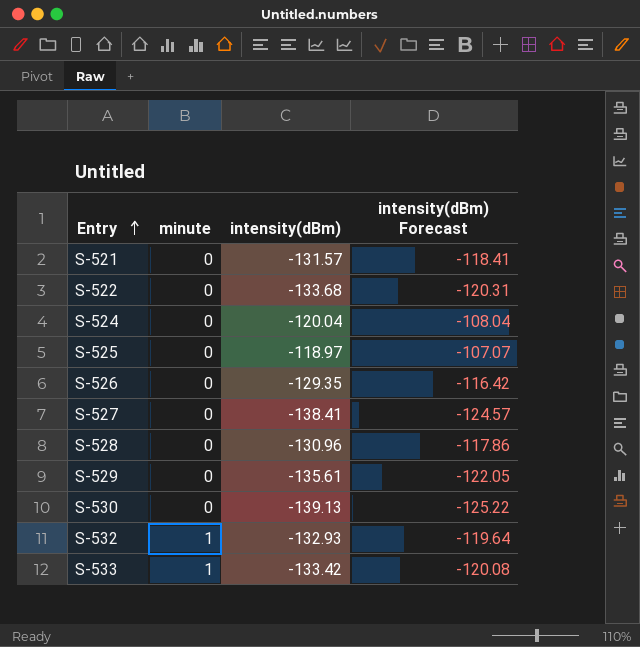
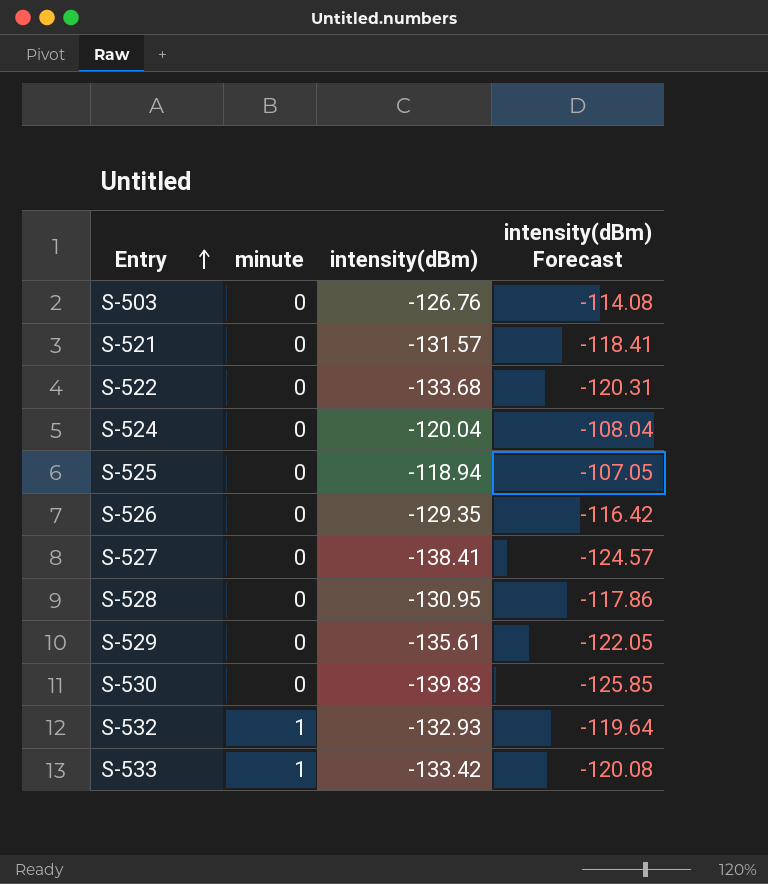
row S-503: none -> 0 | -126.76 | -114.08
S-525 | intensity(dBm): -118.97 -> -118.94
S-525 | intensity(dBm) Forecast: -107.07 -> -107.05
S-528 | intensity(dBm): -130.96 -> -130.95
S-530 | intensity(dBm): -139.13 -> -139.83
S-530 | intensity(dBm) Forecast: -125.22 -> -125.85

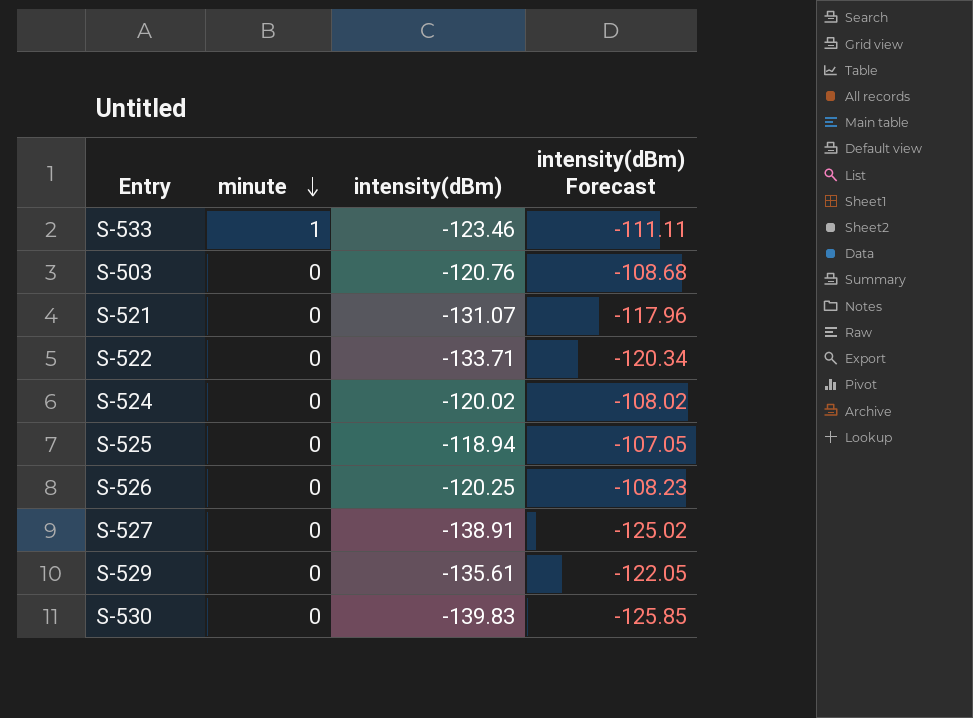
row order: Entry ascending -> minute descending
row S-528: 0 | -130.95 | -117.86 -> none
row S-532: 1 | -132.93 | -119.64 -> none
S-533 | intensity(dBm): -133.42 -> -123.46
S-533 | intensity(dBm) Forecast: -120.08 -> -111.11
S-503 | intensity(dBm): -126.76 -> -120.76
S-503 | intensity(dBm) Forecast: -114.08 -> -108.68
S-521 | intensity(dBm): -131.57 -> -131.07
S-521 | intensity(dBm) Forecast: -118.41 -> -117.96
S-522 | intensity(dBm): -133.68 -> -133.71
S-522 | intensity(dBm) Forecast: -120.31 -> -120.34
S-524 | intensity(dBm): -120.04 -> -120.02
S-524 | intensity(dBm) Forecast: -108.04 -> -108.02
S-526 | intensity(dBm): -129.35 -> -120.25
S-526 | intensity(dBm) Forecast: -116.42 -> -108.23
S-527 | intensity(dBm): -138.41 -> -138.91
S-527 | intensity(dBm) Forecast: -124.57 -> -125.02

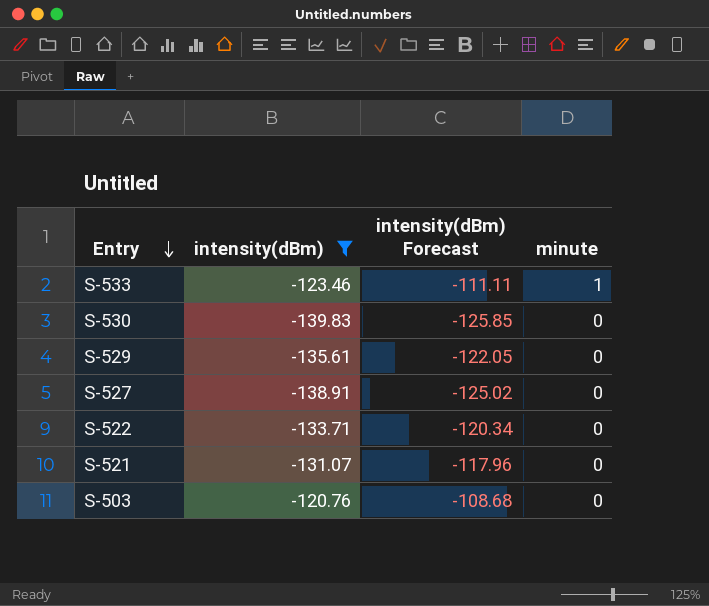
filter: none -> intensity(dBm) <= -120.76
row order: minute descending -> Entry descending
column minute | position: 2 -> 4

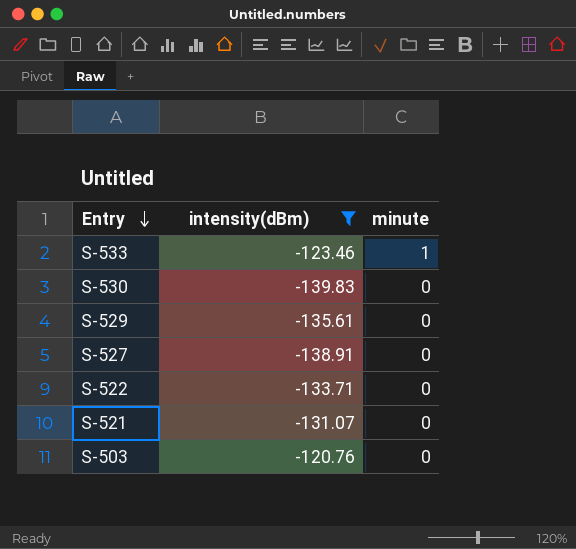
column intensity(dBm) Forecast | formula: [intensity(dBm)] * 0.9 -> none

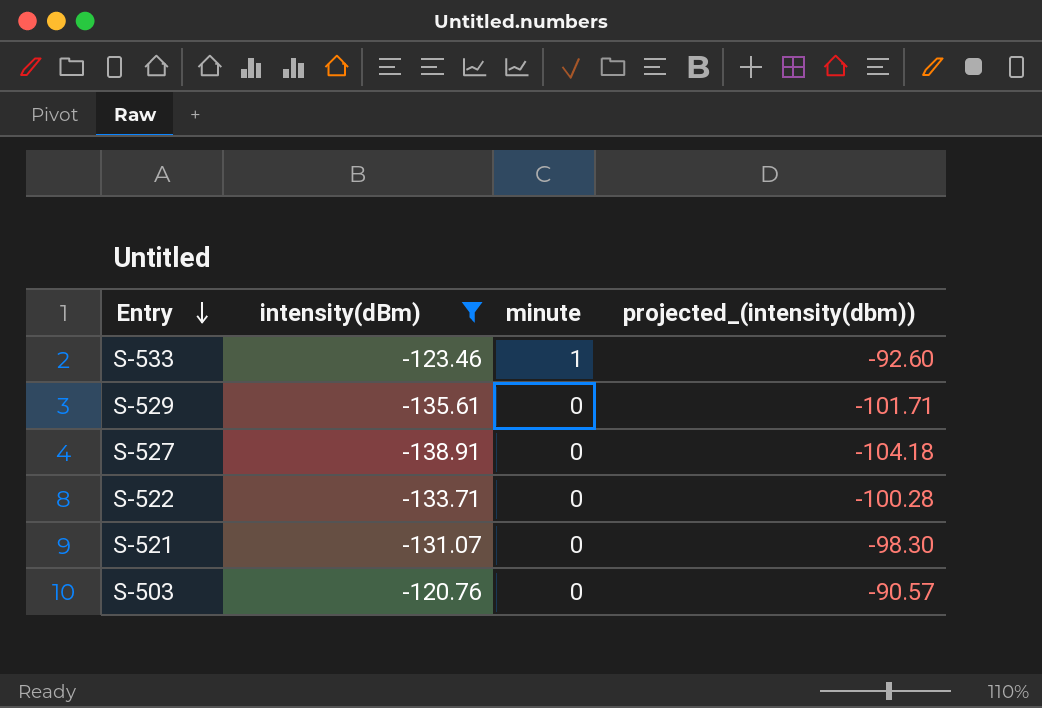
column projected_(intensity(dbm)) | formula: none -> [intensity(dBm)] * 0.75
row S-530: -139.83 | 0 -> none

